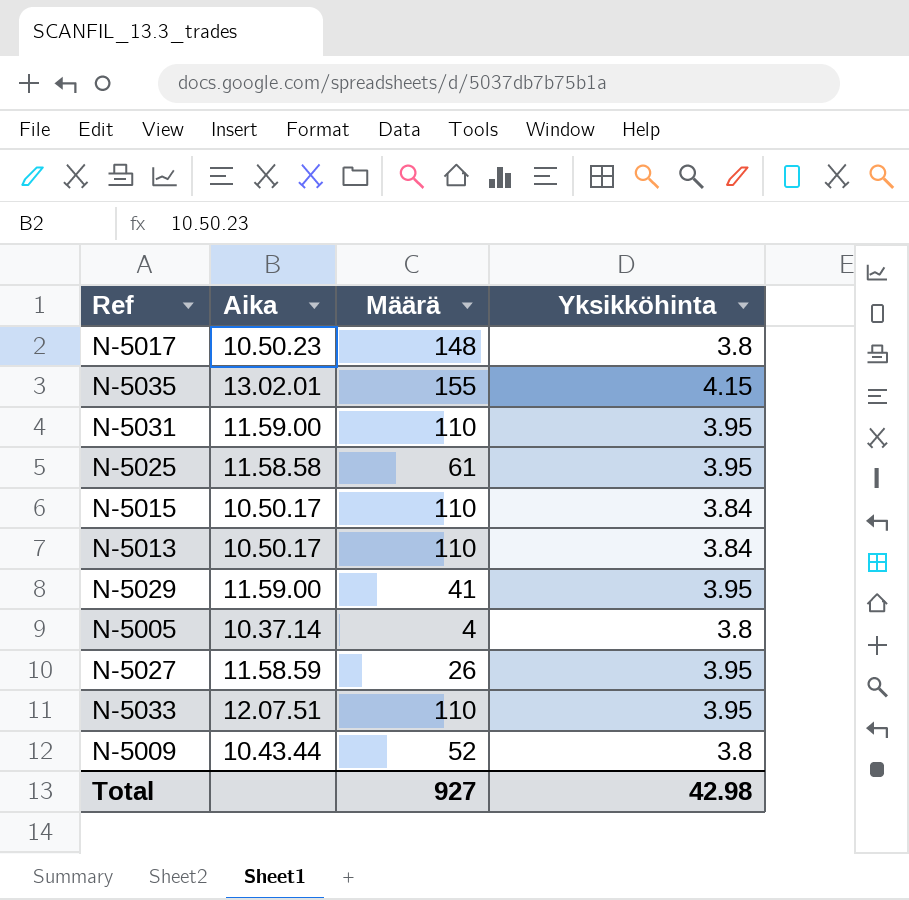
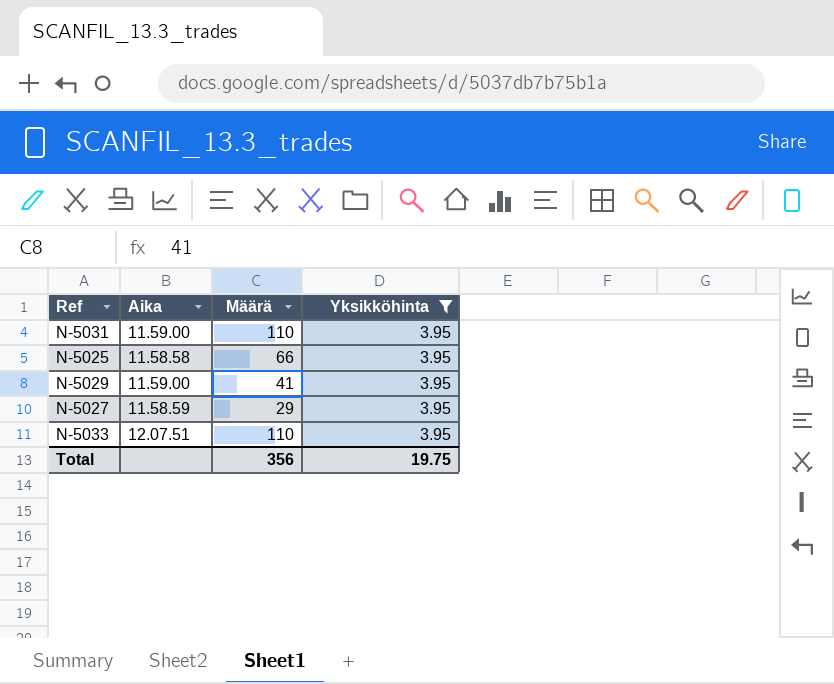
filter: none -> Yksikköhinta = 3.95
N-5025 | Määrä: 61 -> 66
N-5027 | Määrä: 26 -> 29
Total | Määrä: 927 -> 356
Total | Yksikköhinta: 42.98 -> 19.75

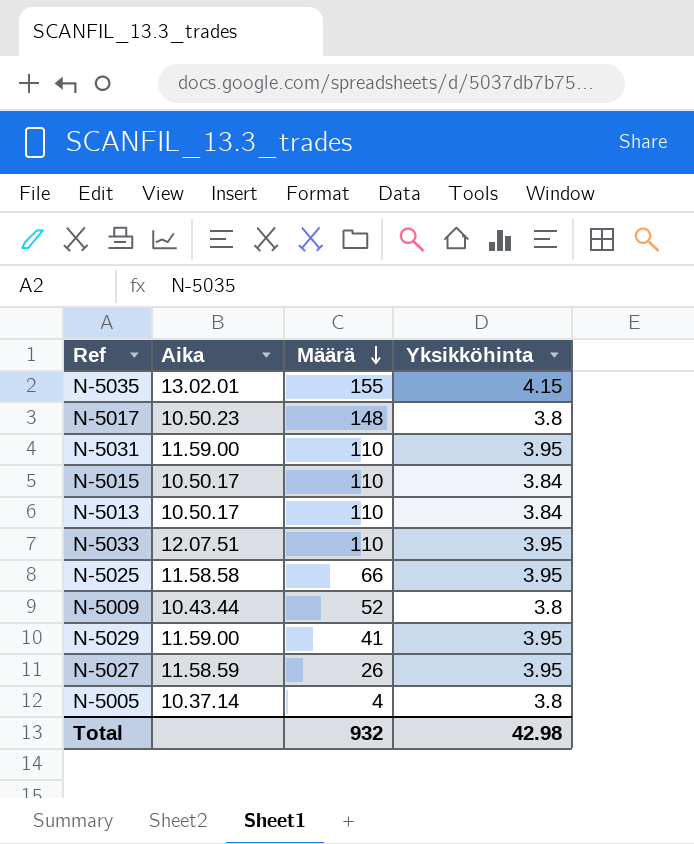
filter: Yksikköhinta = 3.95 -> none
row order: none -> Määrä descending
N-5027 | Määrä: 29 -> 26
Total | Määrä: 356 -> 932
Total | Yksikköhinta: 19.75 -> 42.98

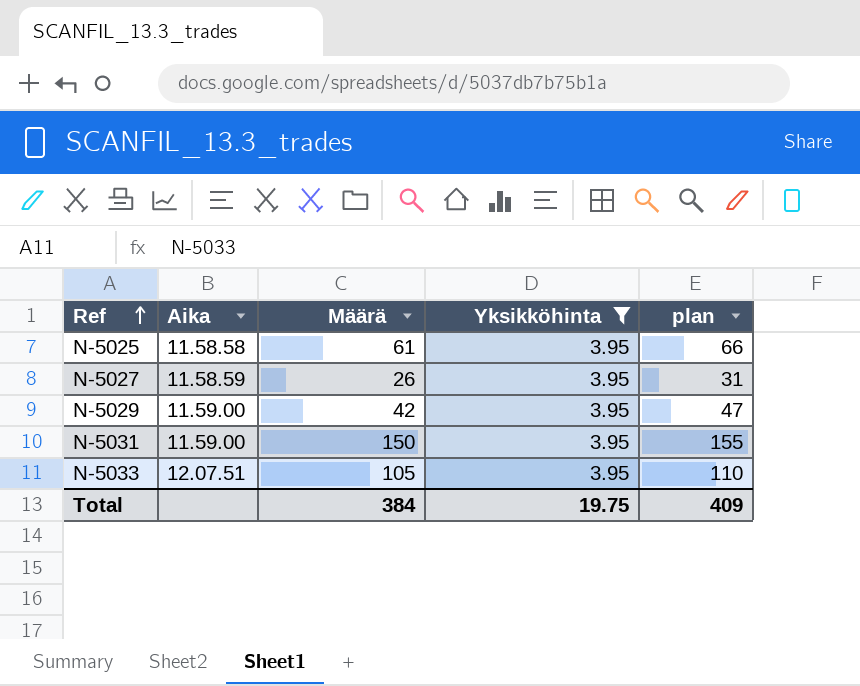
filter: none -> Yksikköhinta = 3.95
row order: Määrä descending -> Ref ascending
column plan | formula: none -> [Määrä] + 5
N-5025 | Määrä: 66 -> 61
N-5029 | Määrä: 41 -> 42
N-5031 | Määrä: 110 -> 150
N-5033 | Määrä: 110 -> 105
Total | Määrä: 932 -> 384
Total | Yksikköhinta: 42.98 -> 19.75

